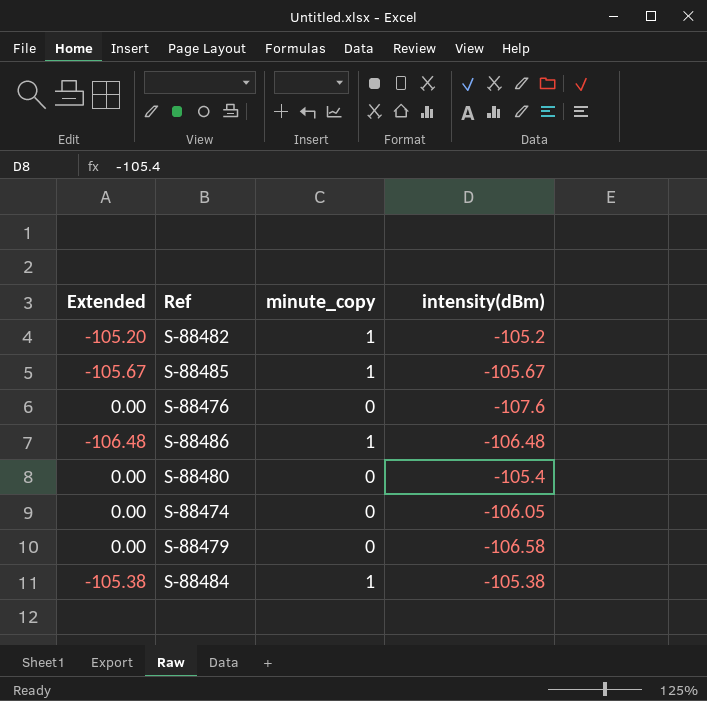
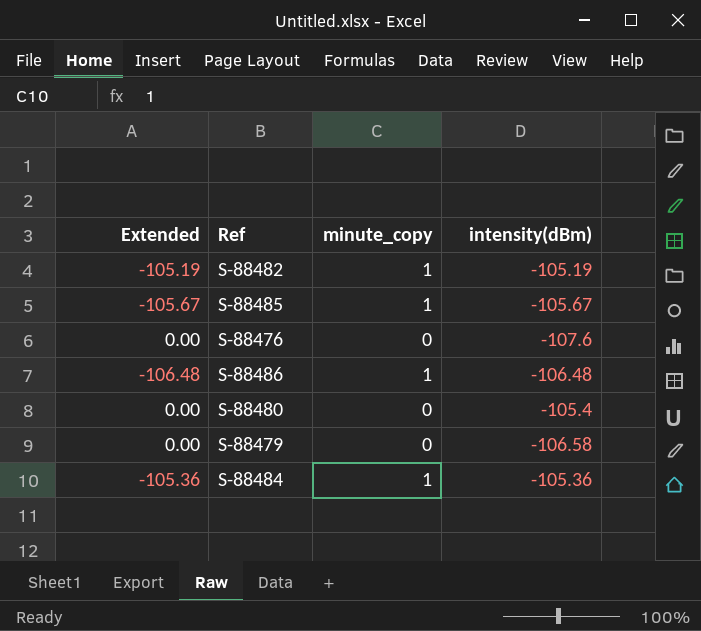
row S-88474: 0.00 | 0 | -106.05 -> none
S-88482 | Extended: -105.20 -> -105.19
S-88482 | intensity(dBm): -105.2 -> -105.19
S-88484 | Extended: -105.38 -> -105.36
S-88484 | intensity(dBm): -105.38 -> -105.36

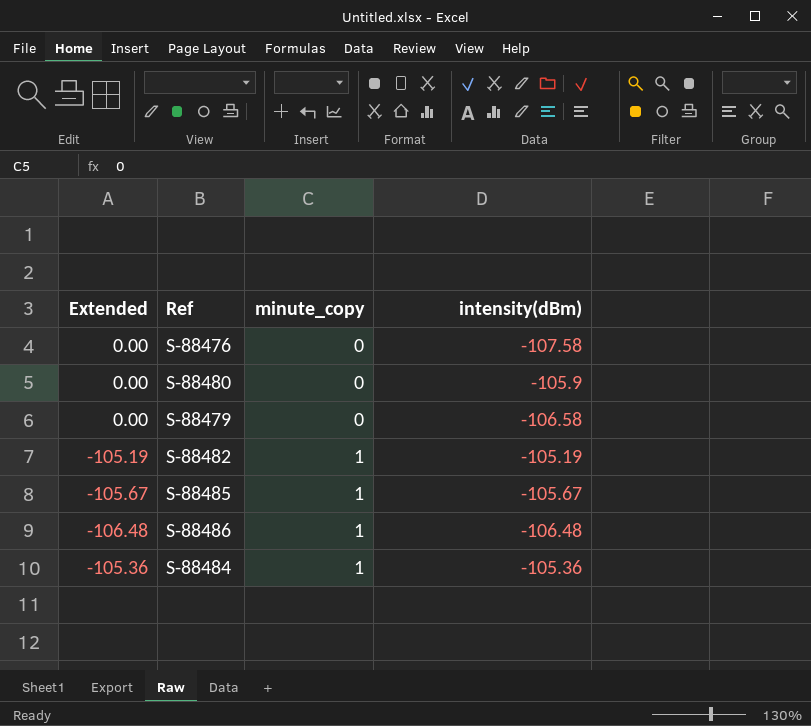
row order: none -> minute_copy ascending
S-88476 | intensity(dBm): -107.6 -> -107.58
S-88480 | intensity(dBm): -105.4 -> -105.9

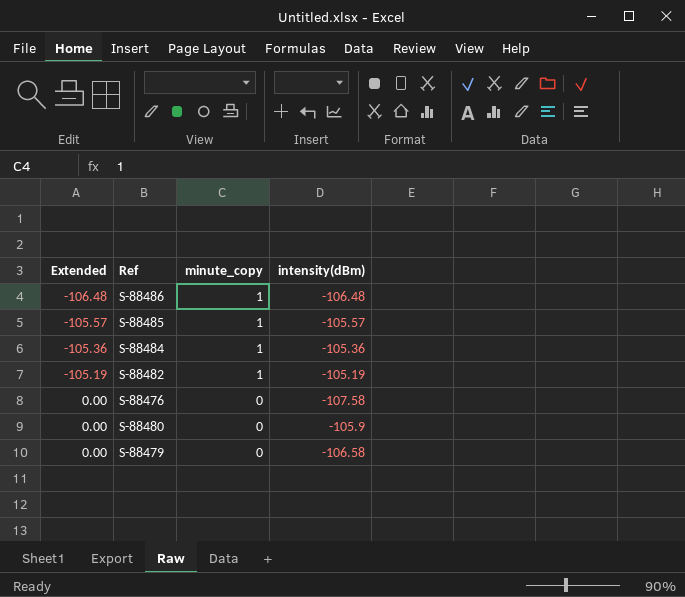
row order: minute_copy ascending -> Extended ascending
S-88485 | Extended: -105.67 -> -105.57
S-88485 | intensity(dBm): -105.67 -> -105.57

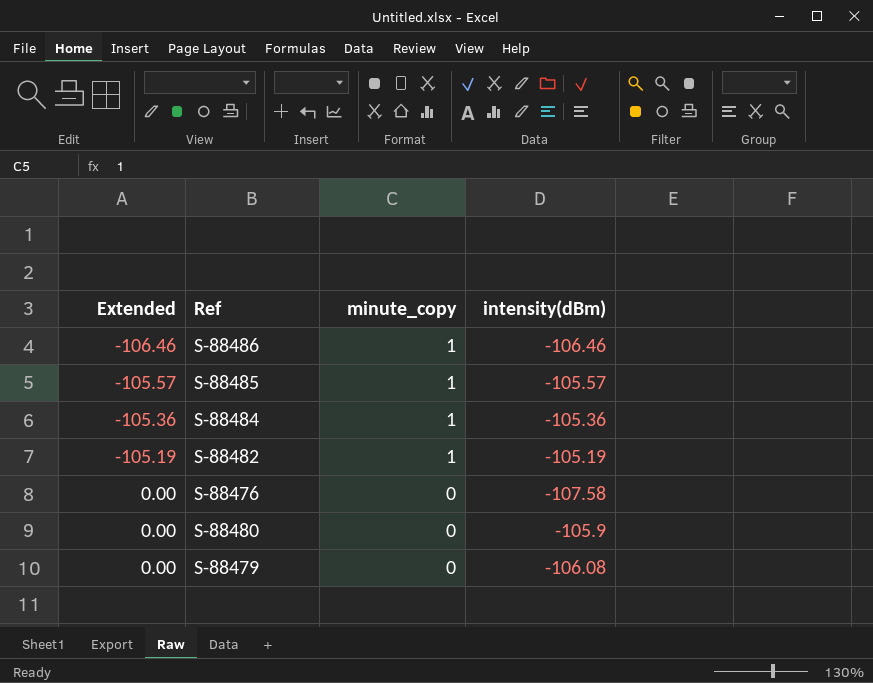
S-88486 | Extended: -106.48 -> -106.46
S-88486 | intensity(dBm): -106.48 -> -106.46
S-88479 | intensity(dBm): -106.58 -> -106.08

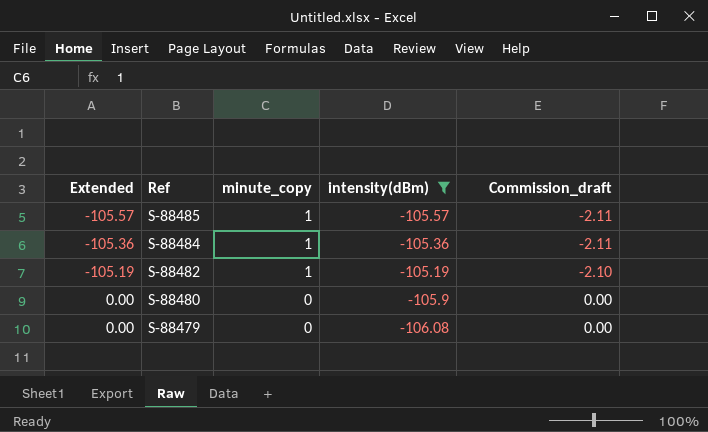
filter: none -> intensity(dBm) >= -106.08
column Commission_draft | formula: none -> [Extended] * 0.02

